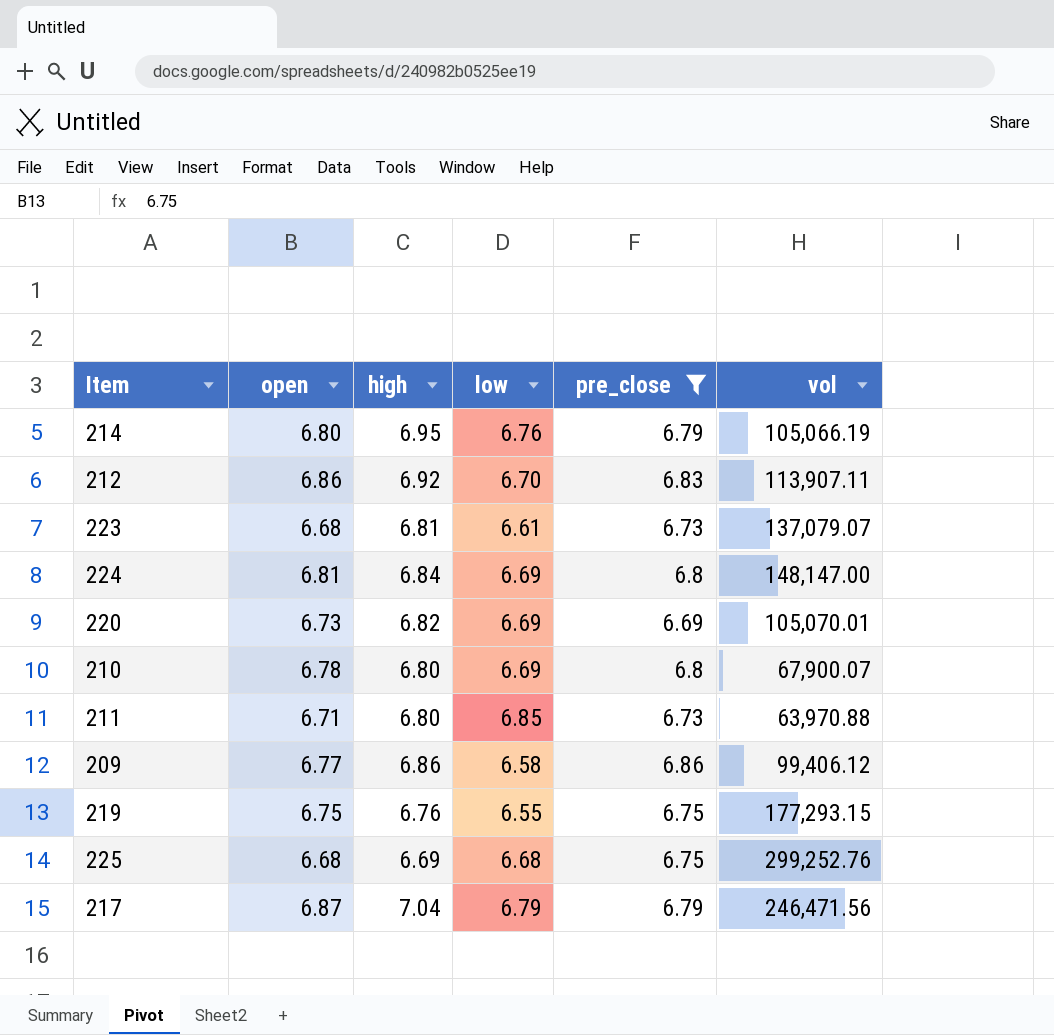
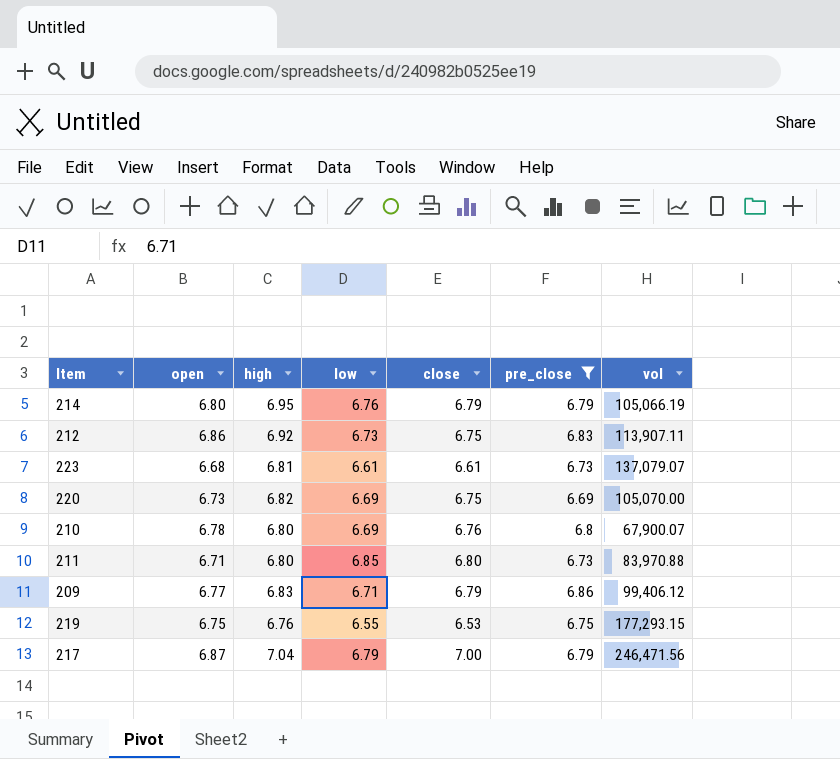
column close | position: none -> 5
row 224: 6.81 | 6.84 | 6.69 | 6.8 | 148,147.00 -> none
row 225: 6.68 | 6.69 | 6.68 | 6.75 | 299,252.76 -> none
212 | low: 6.70 -> 6.73
220 | vol: 105,070.01 -> 105,070.00
211 | vol: 63,970.88 -> 83,970.88
209 | high: 6.86 -> 6.83
209 | low: 6.58 -> 6.71

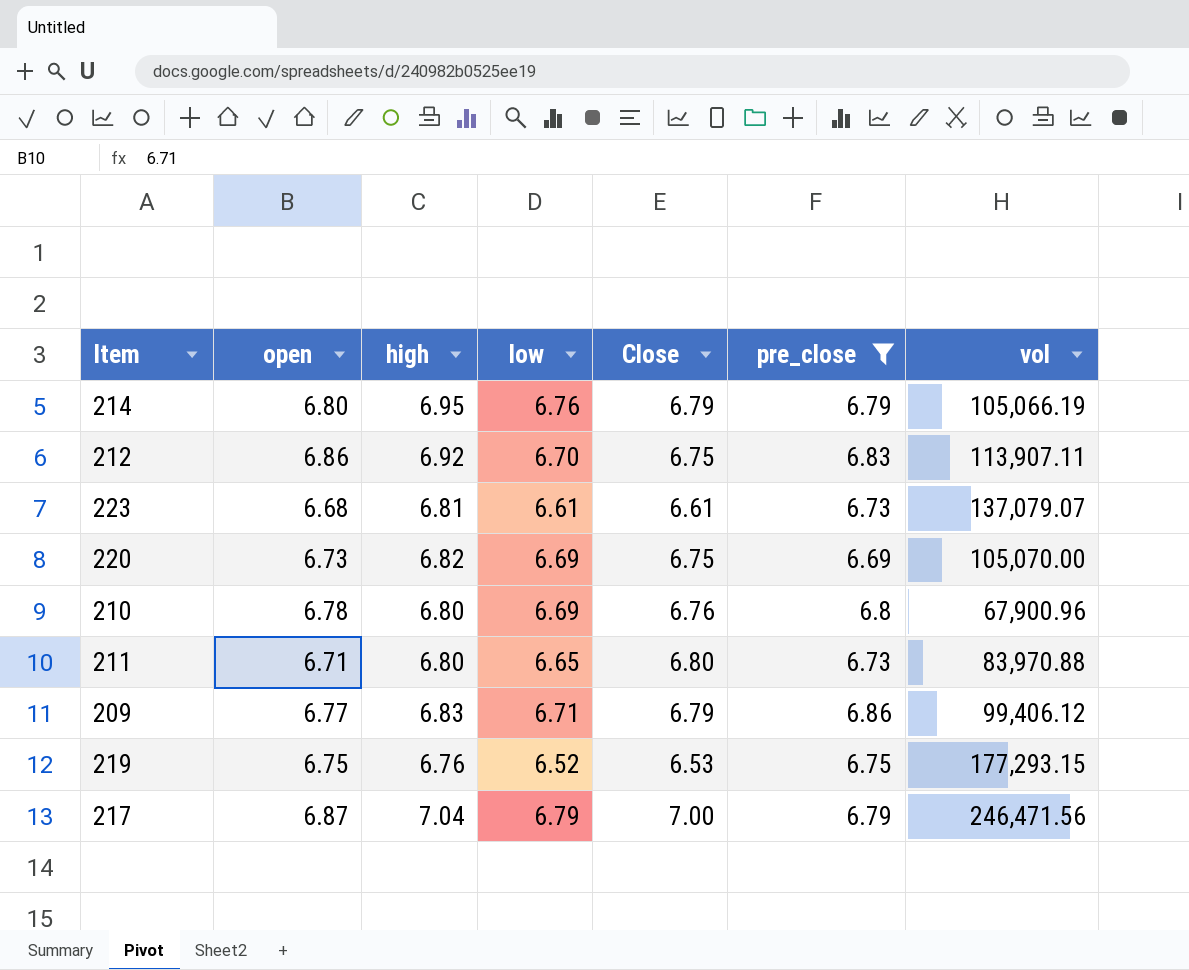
column name: close -> Close
212 | low: 6.73 -> 6.70
210 | vol: 67,900.07 -> 67,900.96
211 | low: 6.85 -> 6.65
219 | low: 6.55 -> 6.52

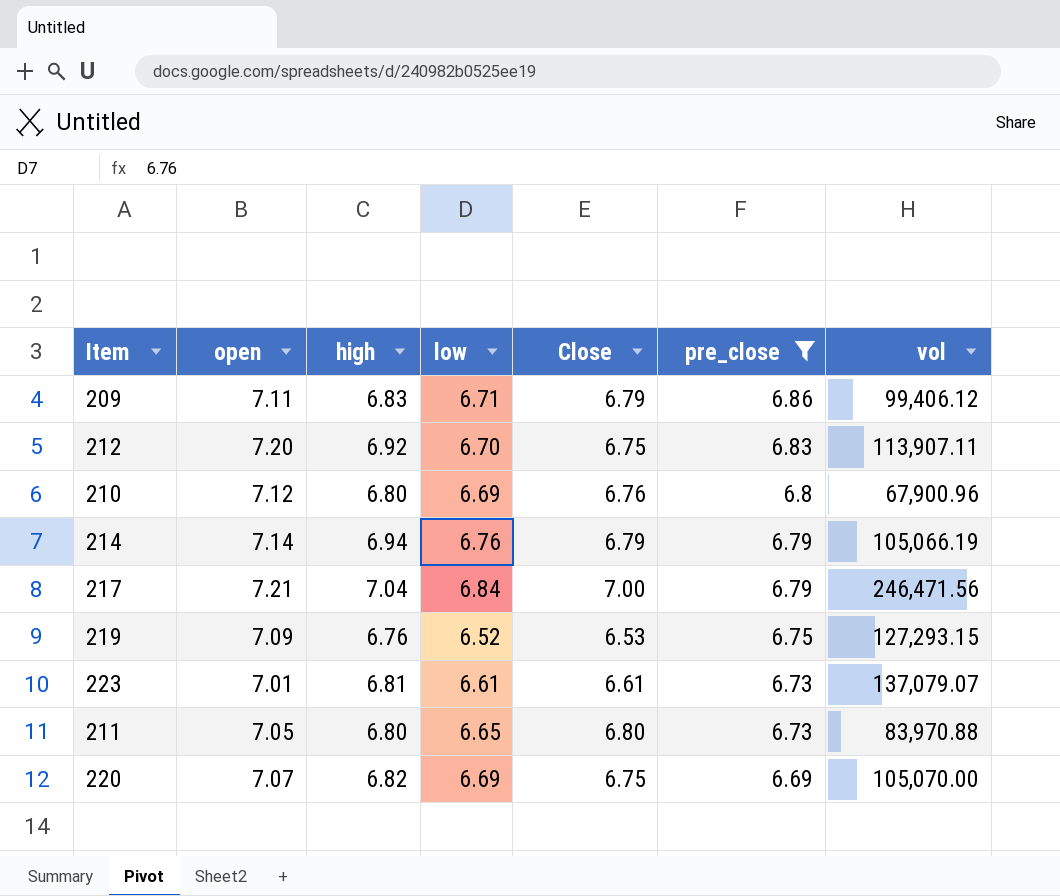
row order: none -> pre_close descending
209 | open: 6.77 -> 7.11
212 | open: 6.86 -> 7.20
210 | open: 6.78 -> 7.12
214 | open: 6.80 -> 7.14
214 | high: 6.95 -> 6.94
217 | open: 6.87 -> 7.21
217 | low: 6.79 -> 6.84
219 | open: 6.75 -> 7.09
219 | vol: 177,293.15 -> 127,293.15
223 | open: 6.68 -> 7.01
211 | open: 6.71 -> 7.05
220 | open: 6.73 -> 7.07

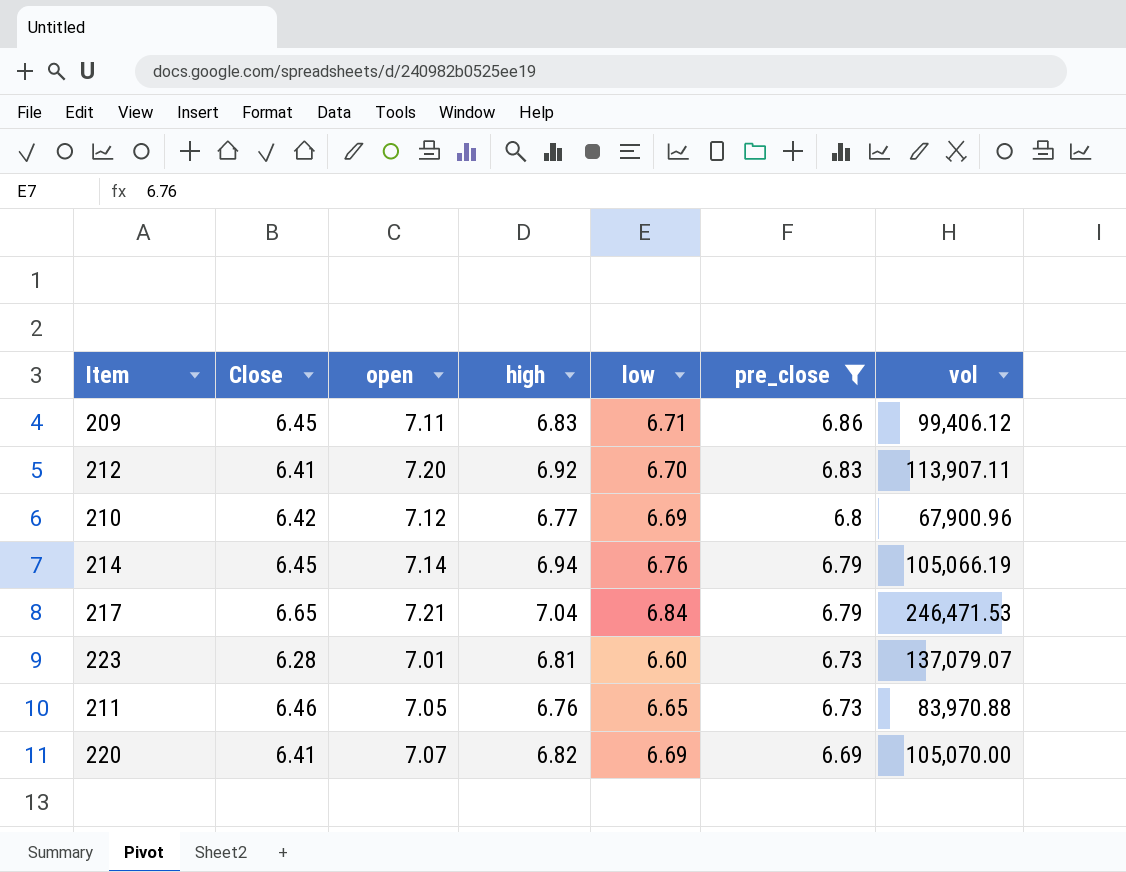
column Close | position: 5 -> 2
row 219: 7.09 | 6.76 | 6.52 | 6.53 | 6.75 | 127,293.15 -> none
209 | Close: 6.79 -> 6.45
212 | Close: 6.75 -> 6.41
210 | Close: 6.76 -> 6.42
210 | high: 6.80 -> 6.77
214 | Close: 6.79 -> 6.45
217 | Close: 7.00 -> 6.65
217 | vol: 246,471.56 -> 246,471.53
223 | Close: 6.61 -> 6.28
223 | low: 6.61 -> 6.60
211 | Close: 6.80 -> 6.46
211 | high: 6.80 -> 6.76
220 | Close: 6.75 -> 6.41

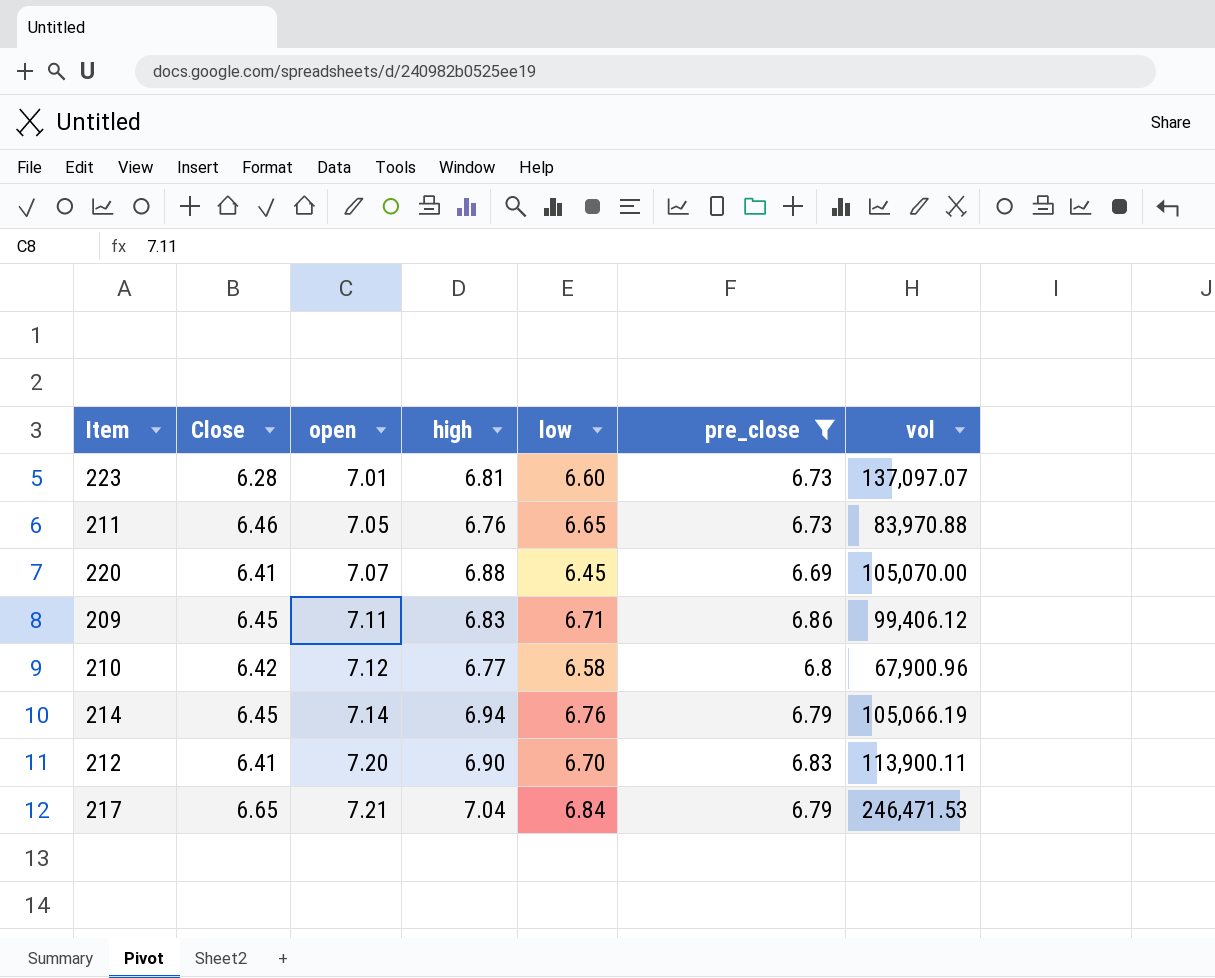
row order: pre_close descending -> open ascending
223 | vol: 137,079.07 -> 137,097.07
220 | high: 6.82 -> 6.88
220 | low: 6.69 -> 6.45
210 | low: 6.69 -> 6.58
212 | high: 6.92 -> 6.90
212 | vol: 113,907.11 -> 113,900.11

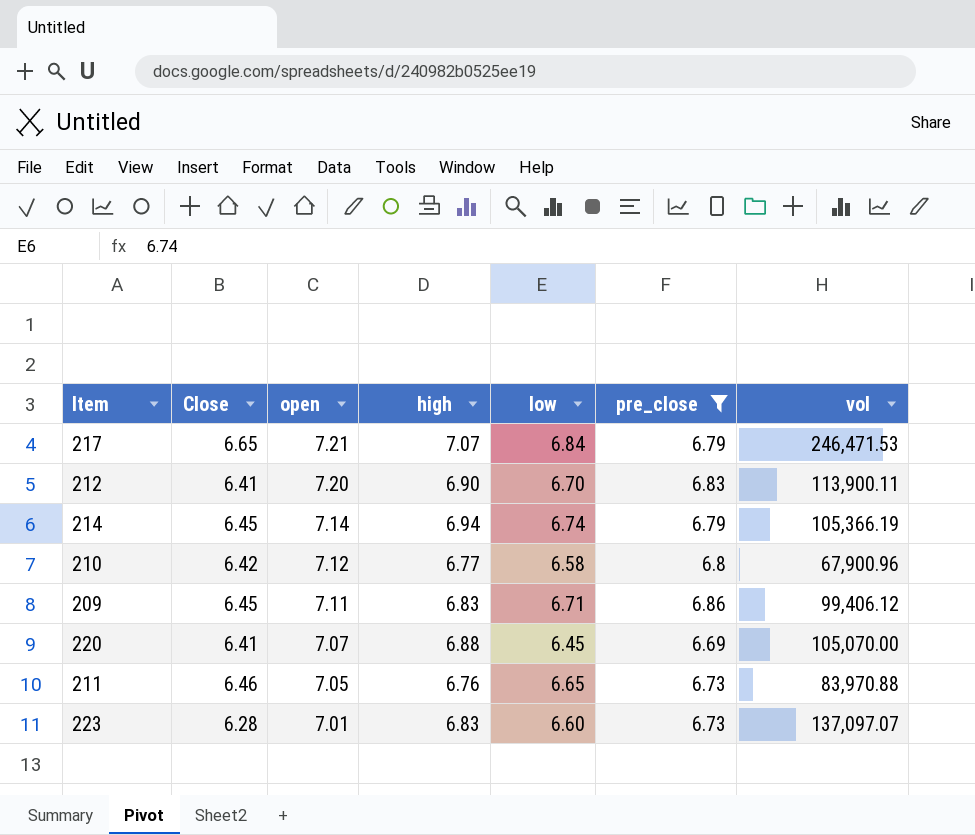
row order: open ascending -> open descending
217 | high: 7.04 -> 7.07
214 | low: 6.76 -> 6.74
214 | vol: 105,066.19 -> 105,366.19
223 | high: 6.81 -> 6.83

